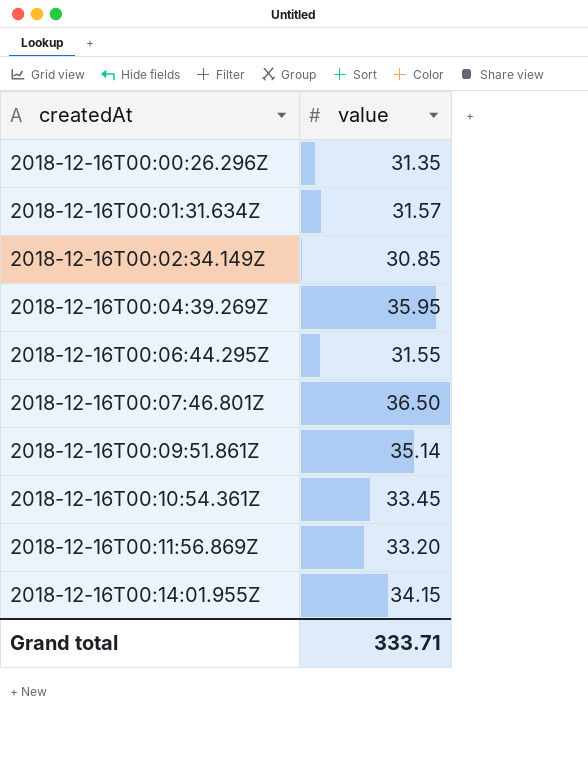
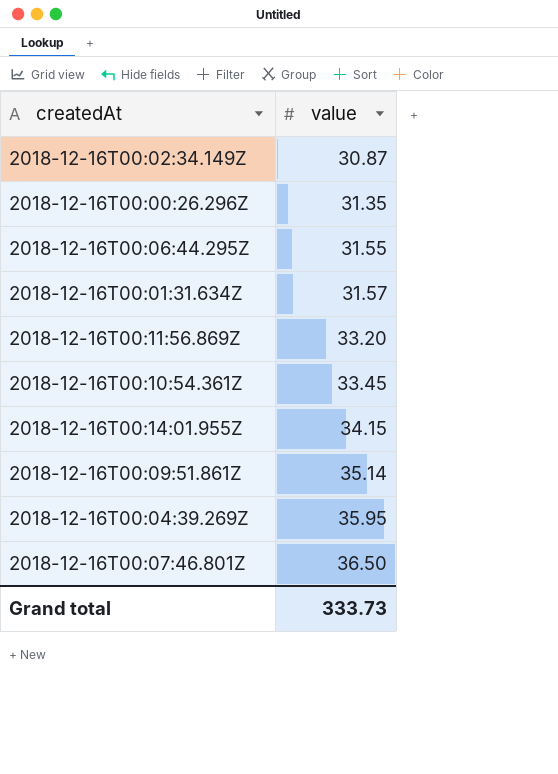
row order: createdAt ascending -> value ascending
2018-12-16T00:02:34.149Z | value: 30.85 -> 30.87
Grand total | value: 333.71 -> 333.73

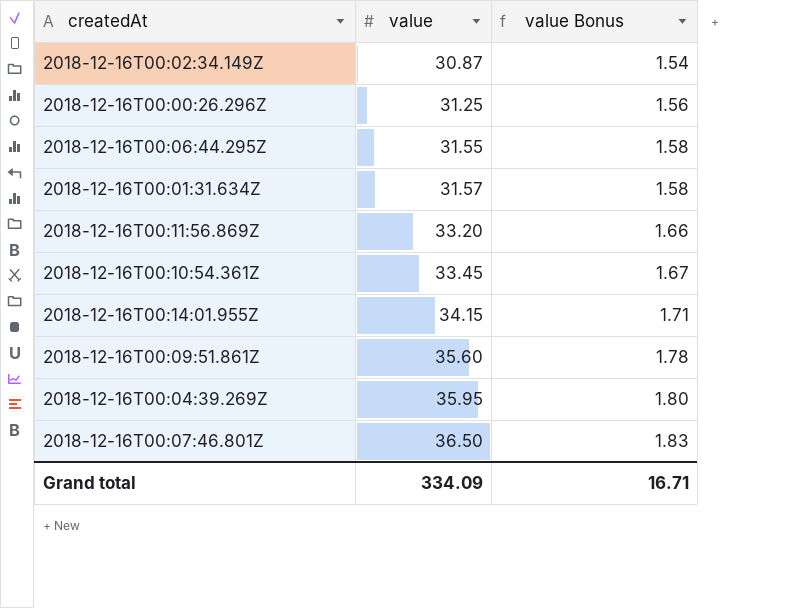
column value Bonus | formula: none -> [value] * 0.05
2018-12-16T00:00:26.296Z | value: 31.35 -> 31.25
2018-12-16T00:09:51.861Z | value: 35.14 -> 35.60
Grand total | value: 333.73 -> 334.09

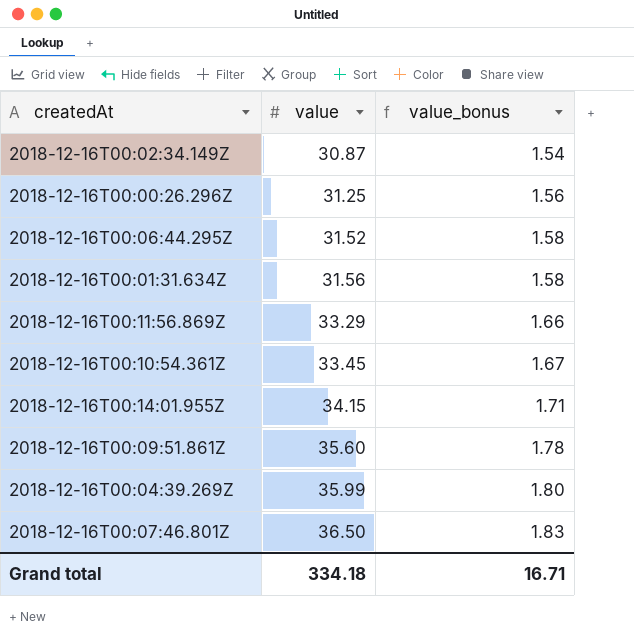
column name: value Bonus -> value_bonus
2018-12-16T00:06:44.295Z | value: 31.55 -> 31.52
2018-12-16T00:01:31.634Z | value: 31.57 -> 31.56
2018-12-16T00:11:56.869Z | value: 33.20 -> 33.29
2018-12-16T00:04:39.269Z | value: 35.95 -> 35.99
Grand total | value: 334.09 -> 334.18

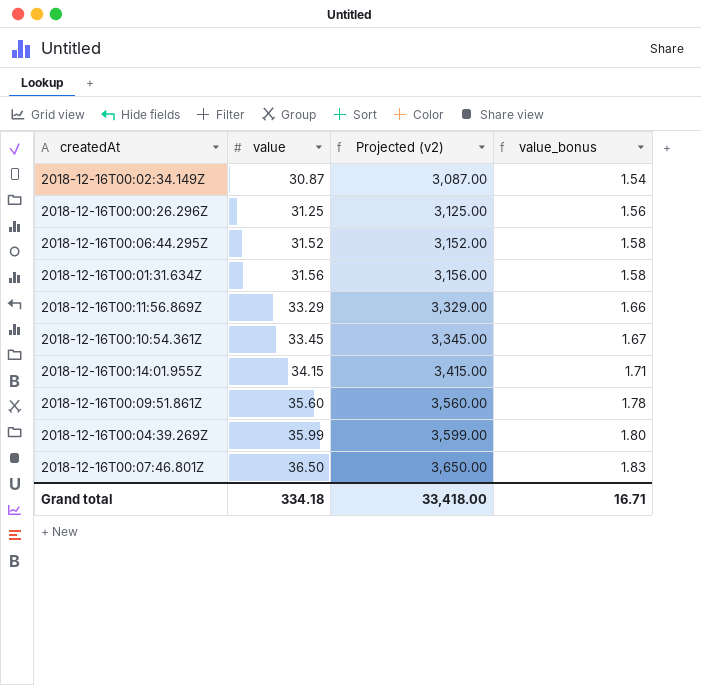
column Projected (v2) | formula: none -> [value] * 100

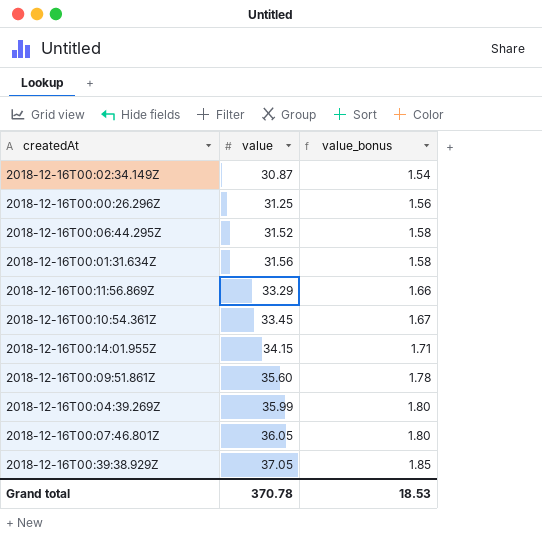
column Projected (v2) | formula: [value] * 100 -> none
2018-12-16T00:07:46.801Z | value: 36.50 -> 36.05
2018-12-16T00:07:46.801Z | value_bonus: 1.83 -> 1.80
row 2018-12-16T00:39:38.929Z: none -> 37.05 | 1.85
Grand total | value: 334.18 -> 370.78
Grand total | value_bonus: 16.71 -> 18.53

